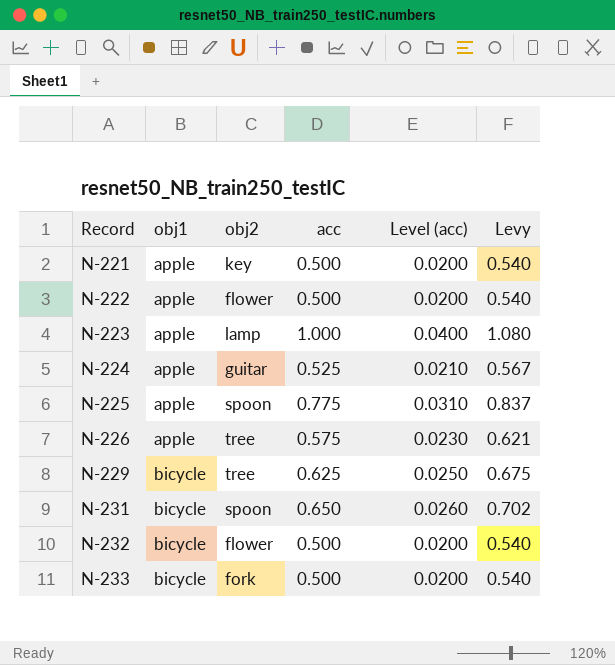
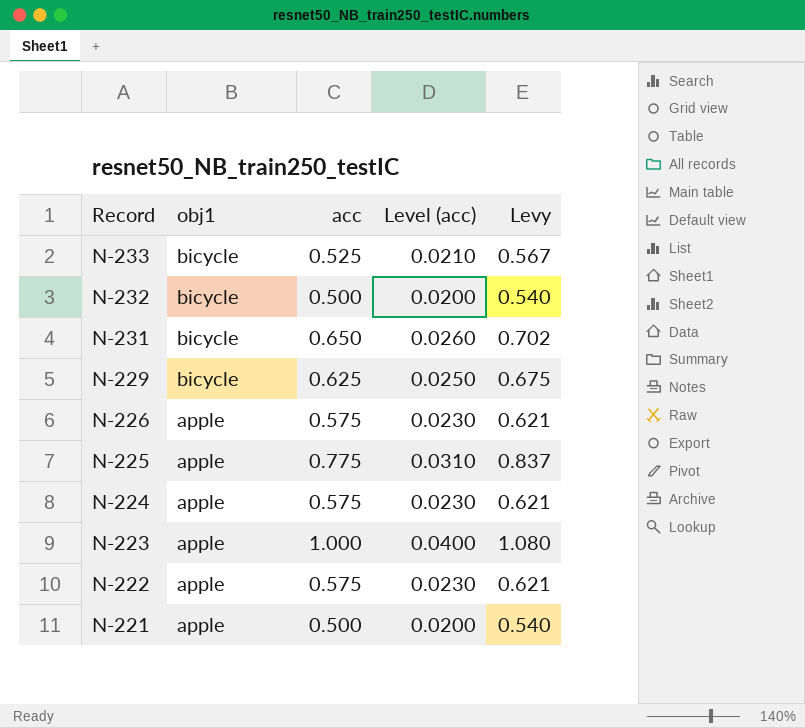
row order: Record ascending -> Record descending
column obj2 | position: 3 -> none
N-233 | acc: 0.500 -> 0.525
N-233 | Level (acc): 0.0200 -> 0.0210
N-233 | Levy: 0.540 -> 0.567
N-224 | acc: 0.525 -> 0.575
N-224 | Level (acc): 0.0210 -> 0.0230
N-224 | Levy: 0.567 -> 0.621
N-222 | acc: 0.500 -> 0.575
N-222 | Level (acc): 0.0200 -> 0.0230
N-222 | Levy: 0.540 -> 0.621

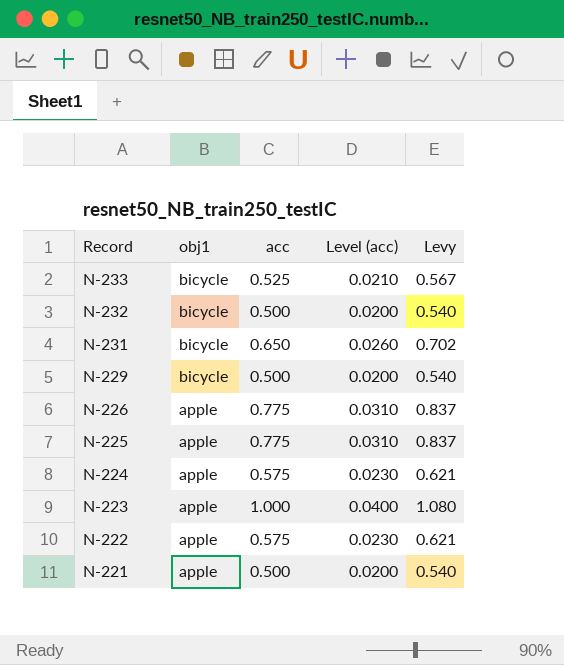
N-229 | acc: 0.625 -> 0.500
N-229 | Level (acc): 0.0250 -> 0.0200
N-229 | Levy: 0.675 -> 0.540
N-226 | acc: 0.575 -> 0.775
N-226 | Level (acc): 0.0230 -> 0.0310
N-226 | Levy: 0.621 -> 0.837

